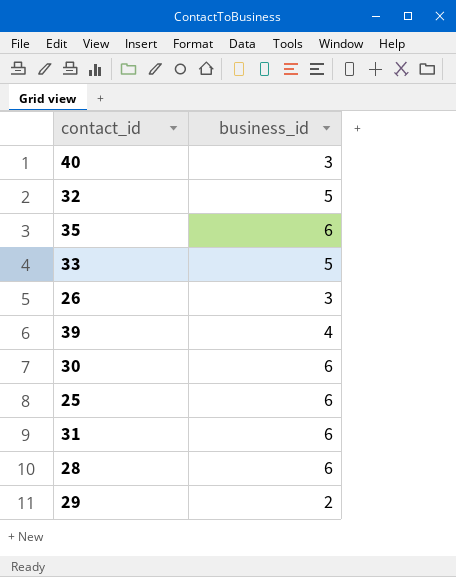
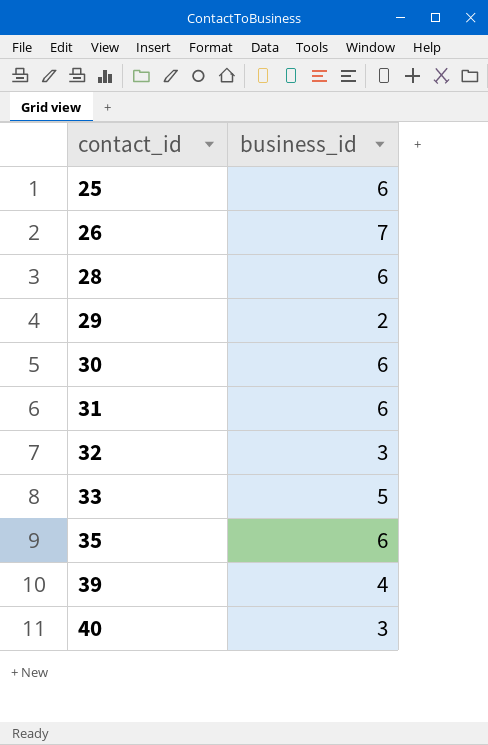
row order: none -> contact_id ascending
26 | business_id: 3 -> 7
32 | business_id: 5 -> 3

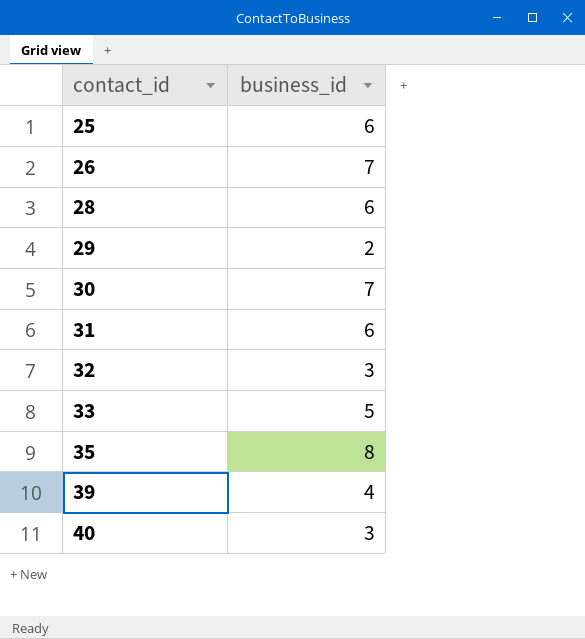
30 | business_id: 6 -> 7
35 | business_id: 6 -> 8

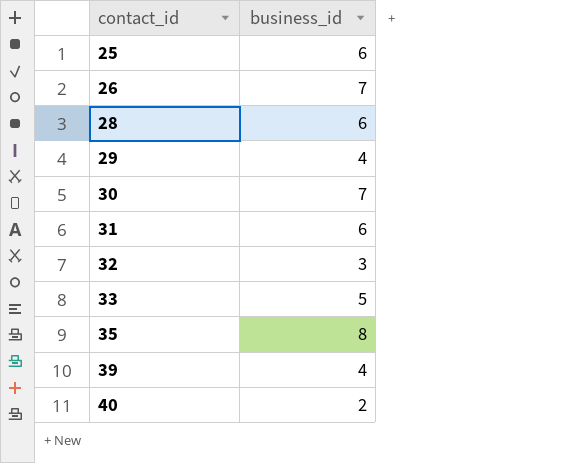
29 | business_id: 2 -> 4
40 | business_id: 3 -> 2

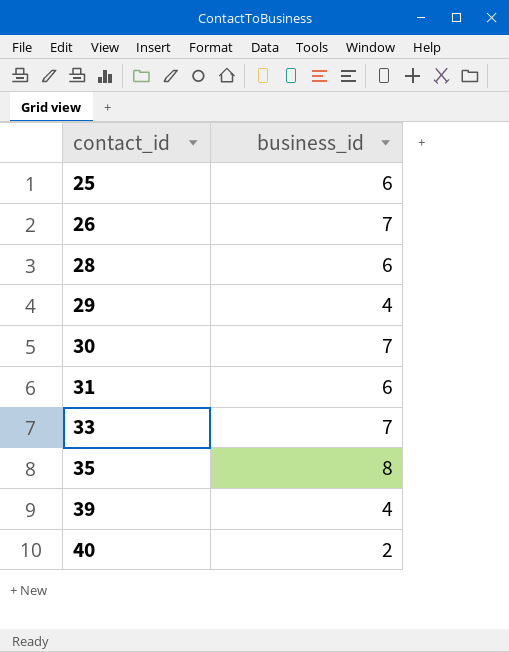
row 32: 3 -> none
33 | business_id: 5 -> 7

